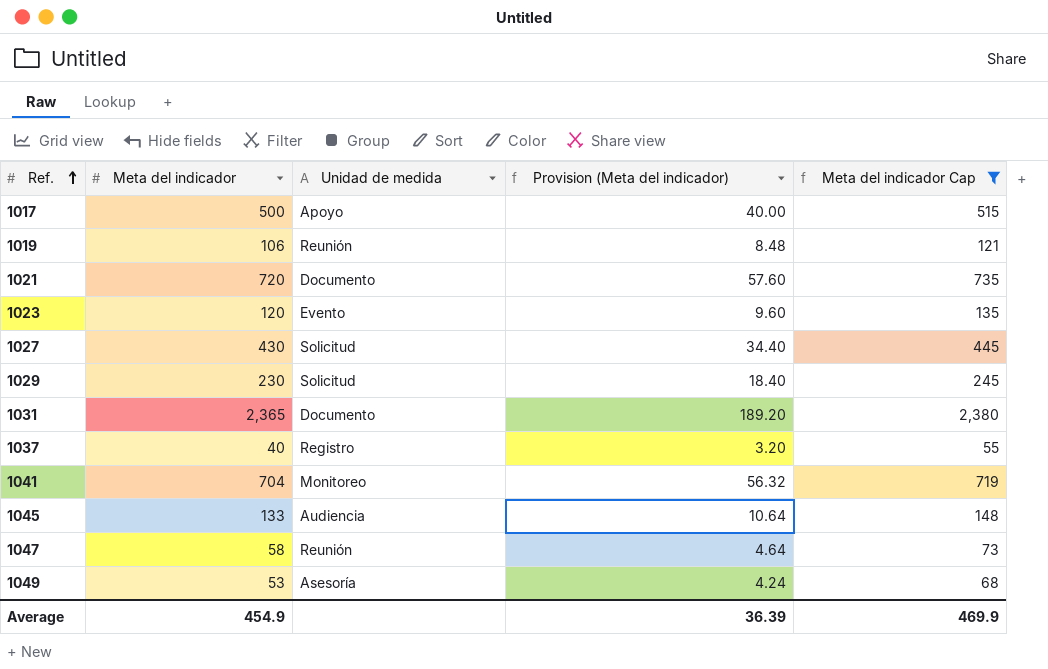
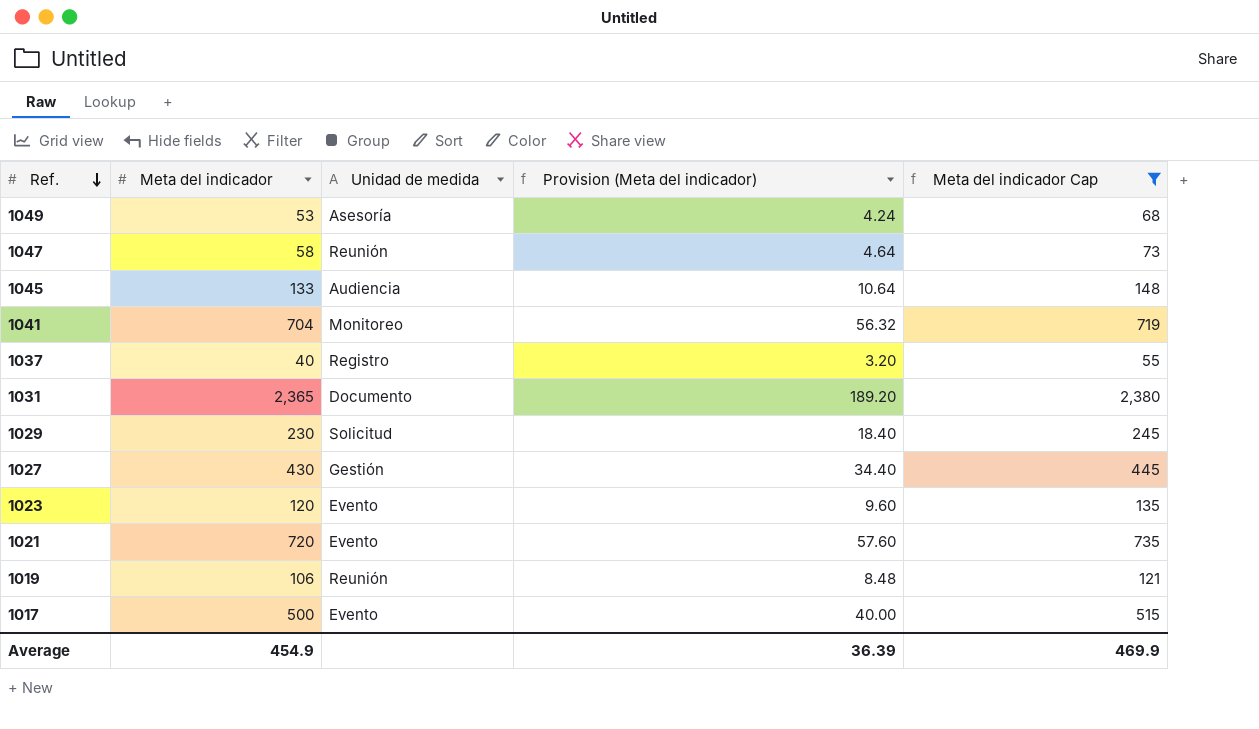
row order: Ref. ascending -> Ref. descending
1027 | Unidad de medida: Solicitud -> Gestión
1021 | Unidad de medida: Documento -> Evento
1017 | Unidad de medida: Apoyo -> Evento

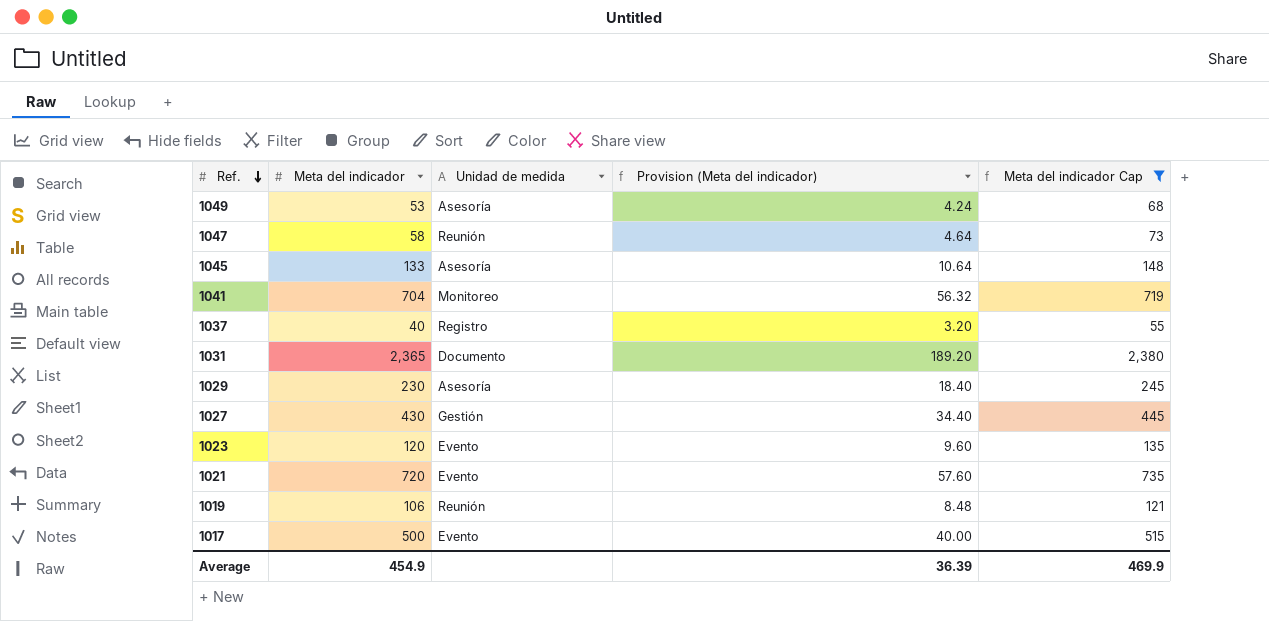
1045 | Unidad de medida: Audiencia -> Asesoría
1029 | Unidad de medida: Solicitud -> Asesoría

